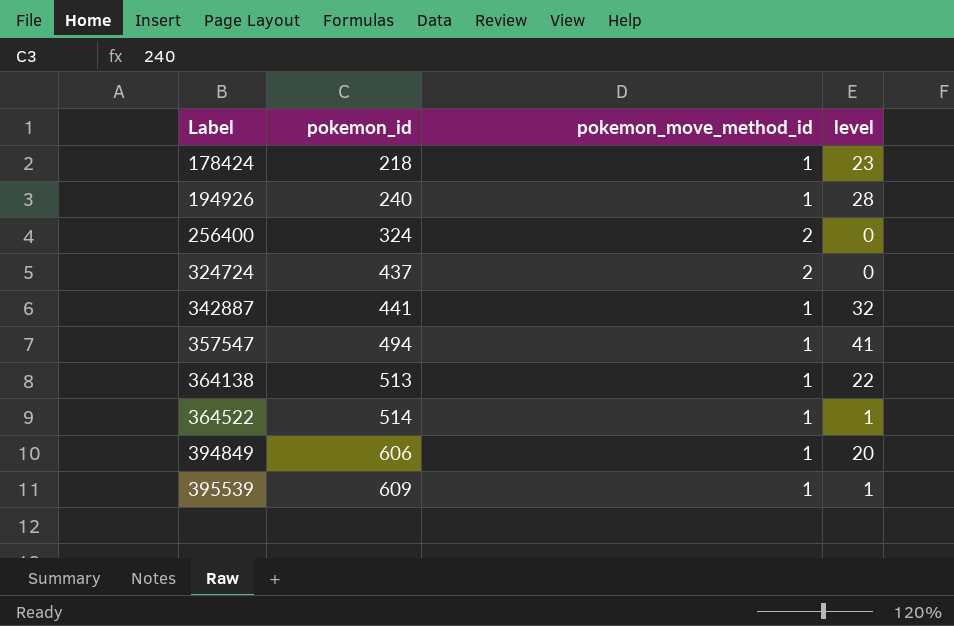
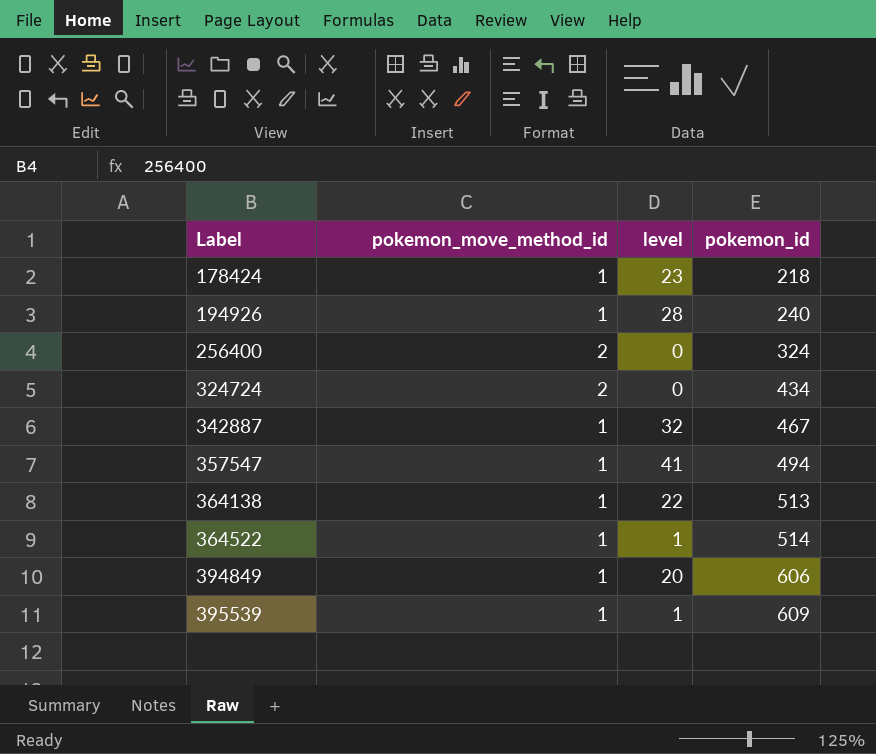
column pokemon_id | position: 2 -> 4
324724 | pokemon_id: 437 -> 434
342887 | pokemon_id: 441 -> 467

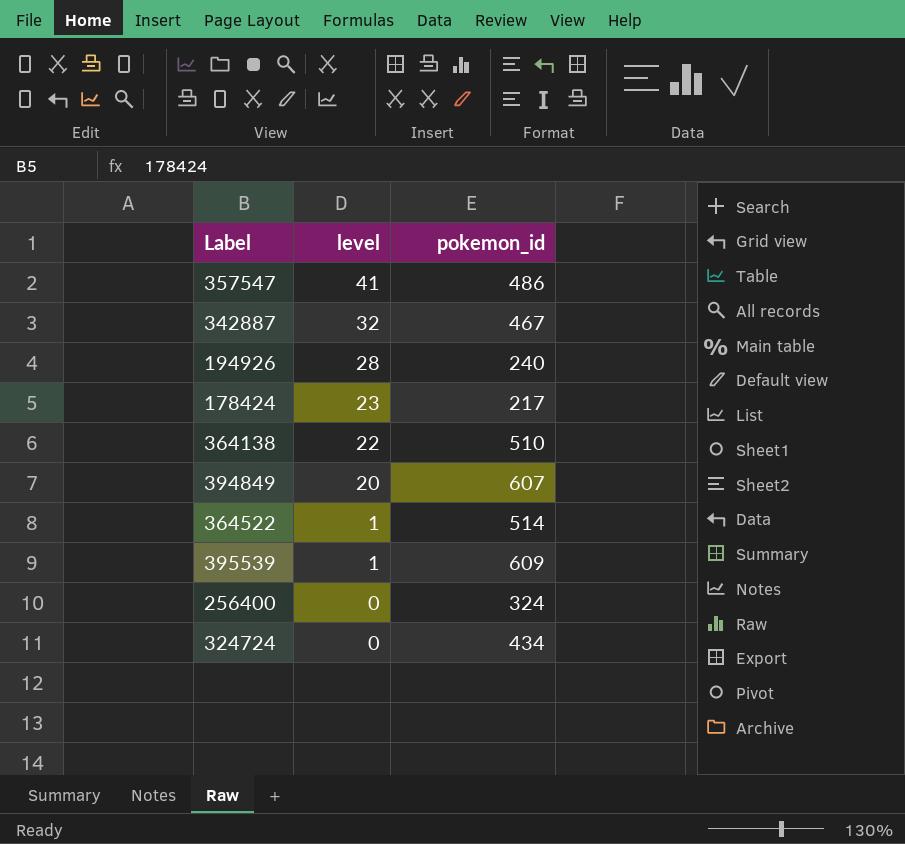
row order: Label ascending -> level descending
column pokemon_move_method_id | position: 2 -> none
357547 | pokemon_id: 494 -> 486
178424 | pokemon_id: 218 -> 217
364138 | pokemon_id: 513 -> 510
394849 | pokemon_id: 606 -> 607

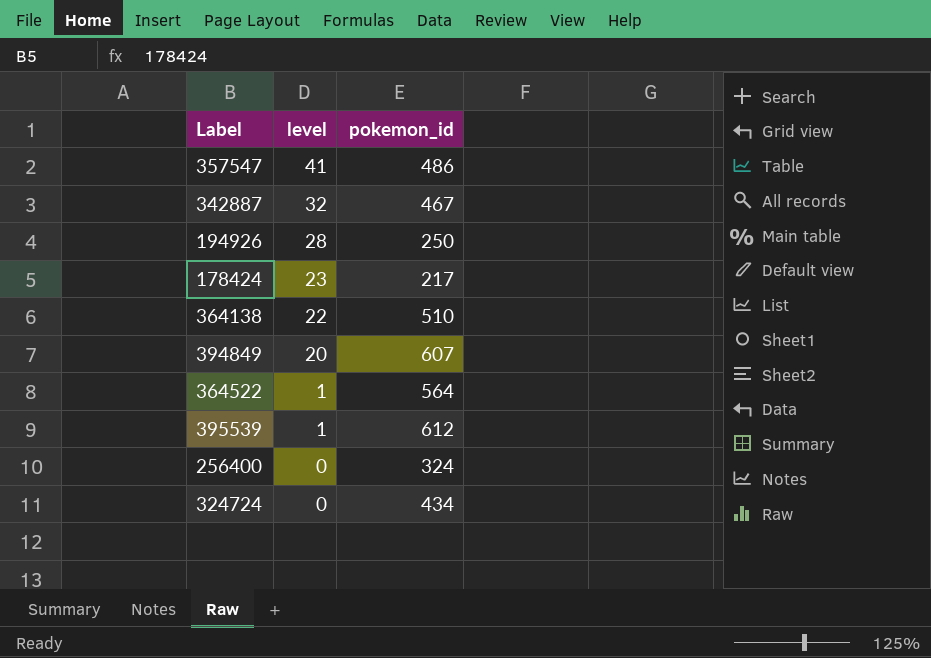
194926 | pokemon_id: 240 -> 250
364522 | pokemon_id: 514 -> 564
395539 | pokemon_id: 609 -> 612

